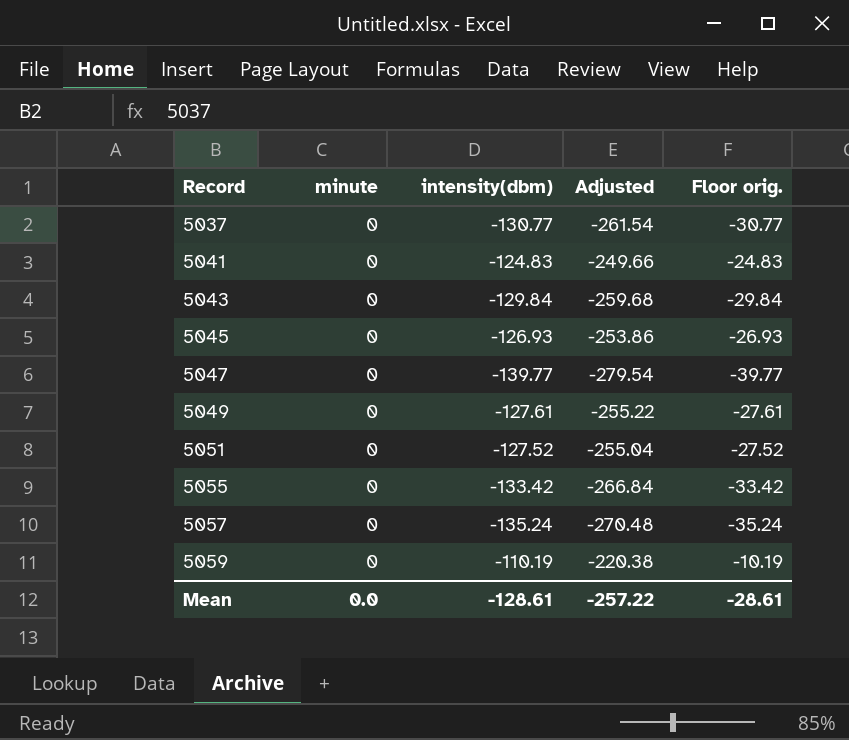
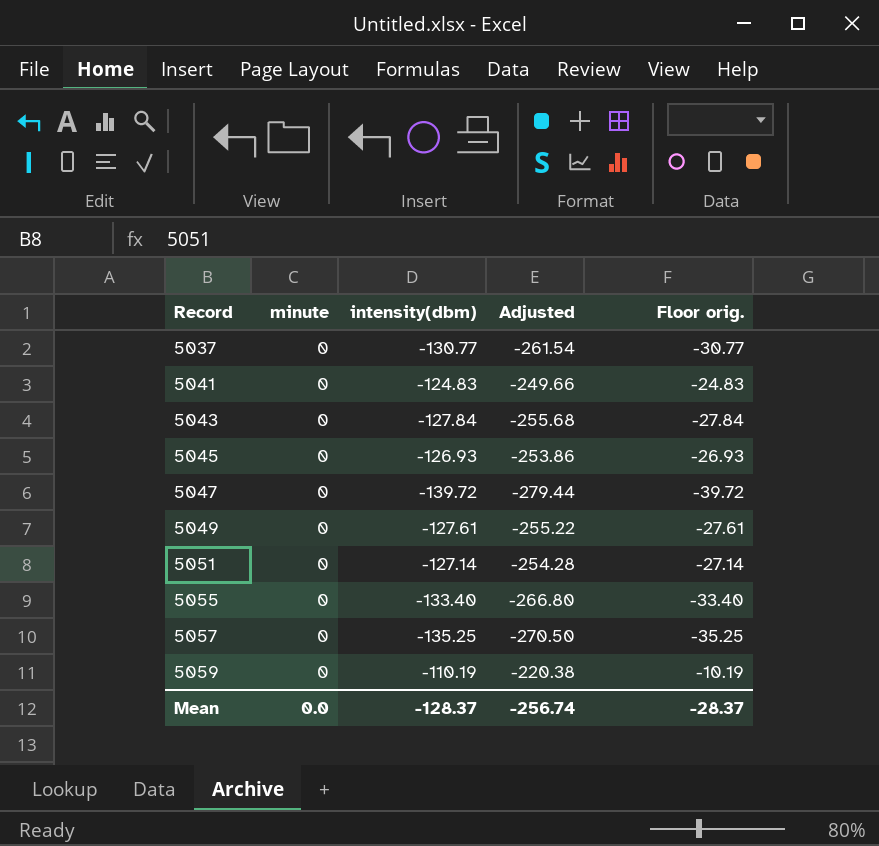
5043 | intensity(dbm): -129.84 -> -127.84
5043 | Adjusted: -259.68 -> -255.68
5043 | Floor orig.: -29.84 -> -27.84
5047 | intensity(dbm): -139.77 -> -139.72
5047 | Adjusted: -279.54 -> -279.44
5047 | Floor orig.: -39.77 -> -39.72
5051 | intensity(dbm): -127.52 -> -127.14
5051 | Adjusted: -255.04 -> -254.28
5051 | Floor orig.: -27.52 -> -27.14
5055 | intensity(dbm): -133.42 -> -133.40
5055 | Adjusted: -266.84 -> -266.80
5055 | Floor orig.: -33.42 -> -33.40
5057 | intensity(dbm): -135.24 -> -135.25
5057 | Adjusted: -270.48 -> -270.50
5057 | Floor orig.: -35.24 -> -35.25
Mean | intensity(dbm): -128.61 -> -128.37
Mean | Adjusted: -257.22 -> -256.74
Mean | Floor orig.: -28.61 -> -28.37

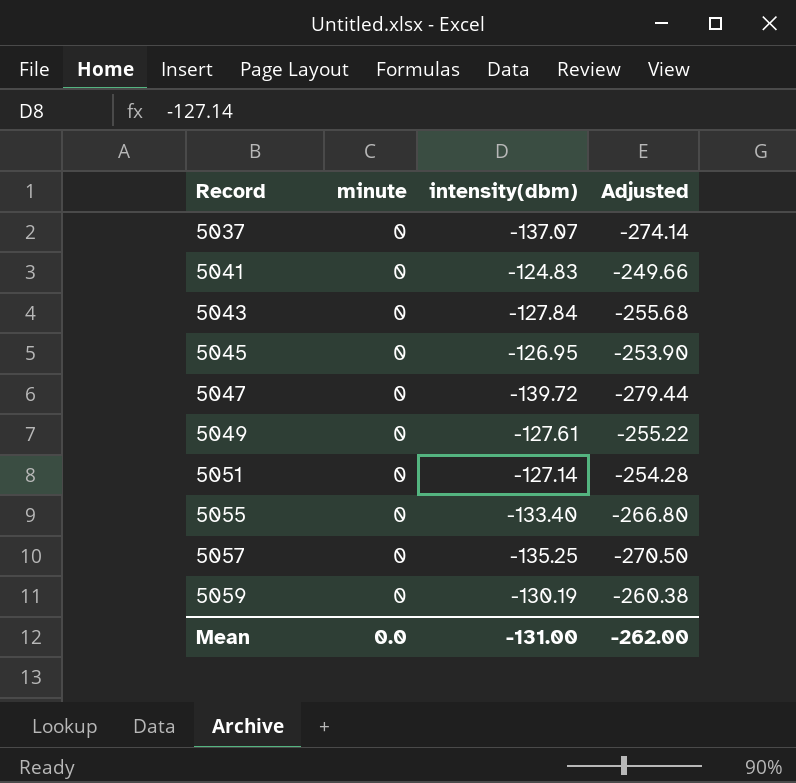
column Floor orig. | formula: [intensity(dbm)] + 100 -> none
5037 | intensity(dbm): -130.77 -> -137.07
5037 | Adjusted: -261.54 -> -274.14
5045 | intensity(dbm): -126.93 -> -126.95
5045 | Adjusted: -253.86 -> -253.90
5059 | intensity(dbm): -110.19 -> -130.19
5059 | Adjusted: -220.38 -> -260.38
Mean | intensity(dbm): -128.37 -> -131.00
Mean | Adjusted: -256.74 -> -262.00

